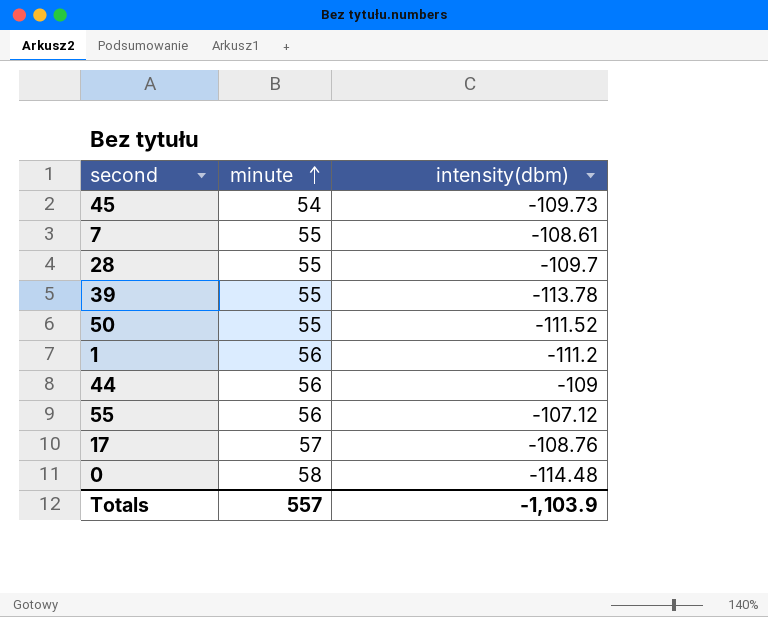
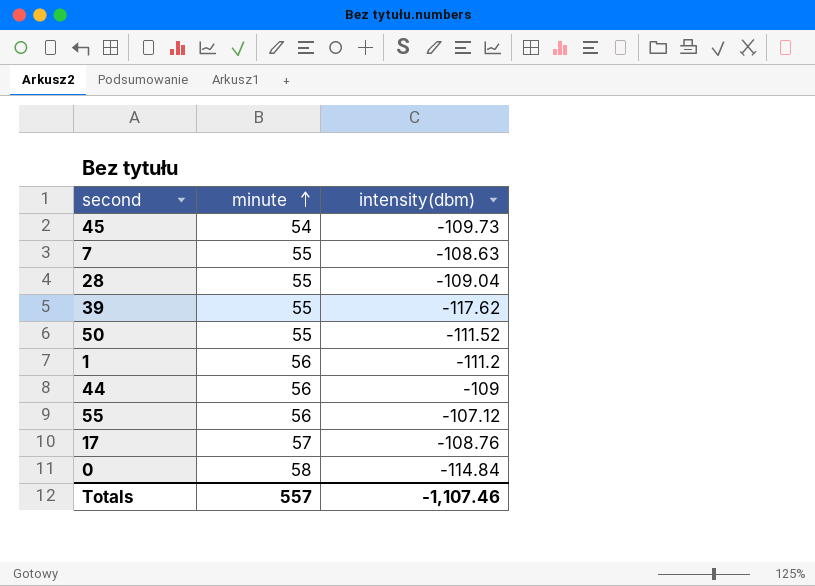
7 | intensity(dbm): -108.61 -> -108.63
28 | intensity(dbm): -109.7 -> -109.04
39 | intensity(dbm): -113.78 -> -117.62
0 | intensity(dbm): -114.48 -> -114.84
Totals | intensity(dbm): -1,103.9 -> -1,107.46

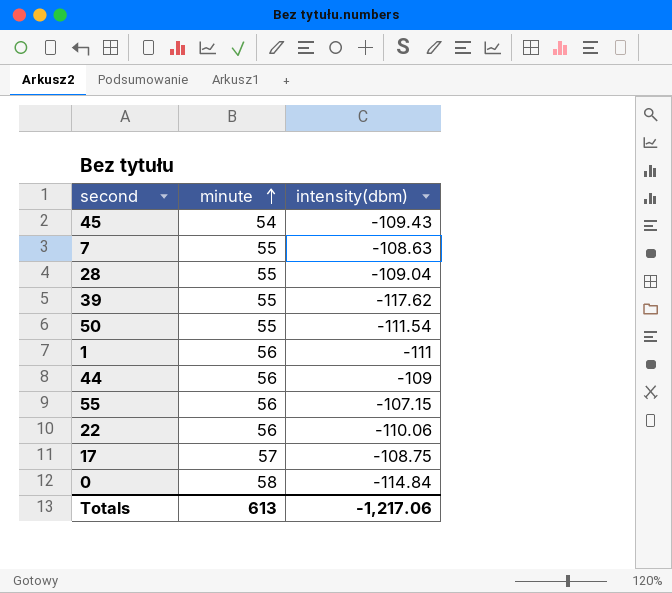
45 | intensity(dbm): -109.73 -> -109.43
50 | intensity(dbm): -111.52 -> -111.54
1 | intensity(dbm): -111.2 -> -111
55 | intensity(dbm): -107.12 -> -107.15
row 22: none -> 56 | -110.06
17 | intensity(dbm): -108.76 -> -108.75
Totals | minute: 557 -> 613
Totals | intensity(dbm): -1,107.46 -> -1,217.06

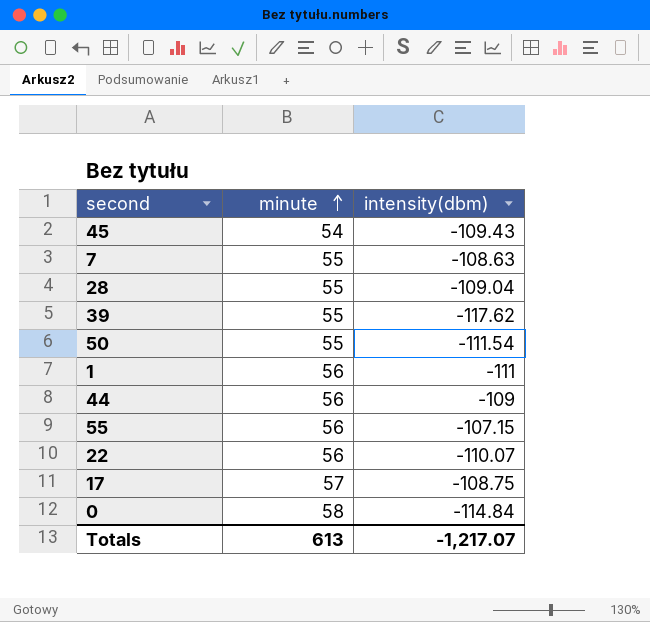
22 | intensity(dbm): -110.06 -> -110.07
Totals | intensity(dbm): -1,217.06 -> -1,217.07

